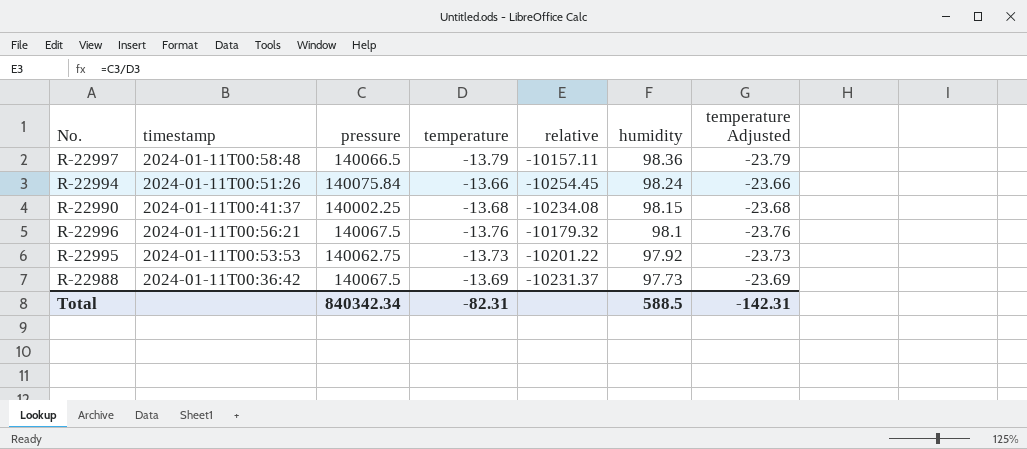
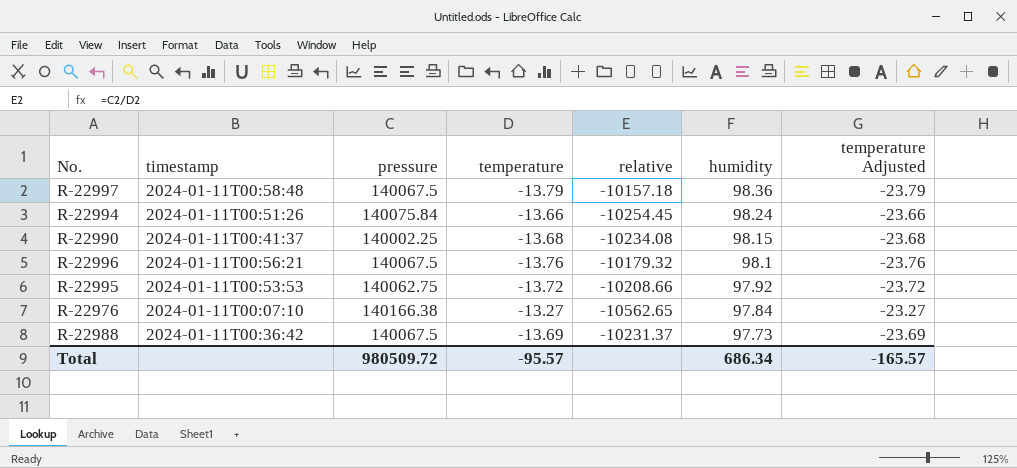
R-22997 | pressure: 140066.5 -> 140067.5
R-22997 | relative: -10157.11 -> -10157.18
R-22995 | temperature: -13.73 -> -13.72
R-22995 | relative: -10201.22 -> -10208.66
R-22995 | temperature Adjusted: -23.73 -> -23.72
row R-22976: none -> 2024-01-11T00:07:10 | 140166.38 | -13.27 | -10562.65 | 97.84 | -23.27
Total | pressure: 840342.34 -> 980509.72
Total | temperature: -82.31 -> -95.57
Total | humidity: 588.5 -> 686.34
Total | temperature Adjusted: -142.31 -> -165.57

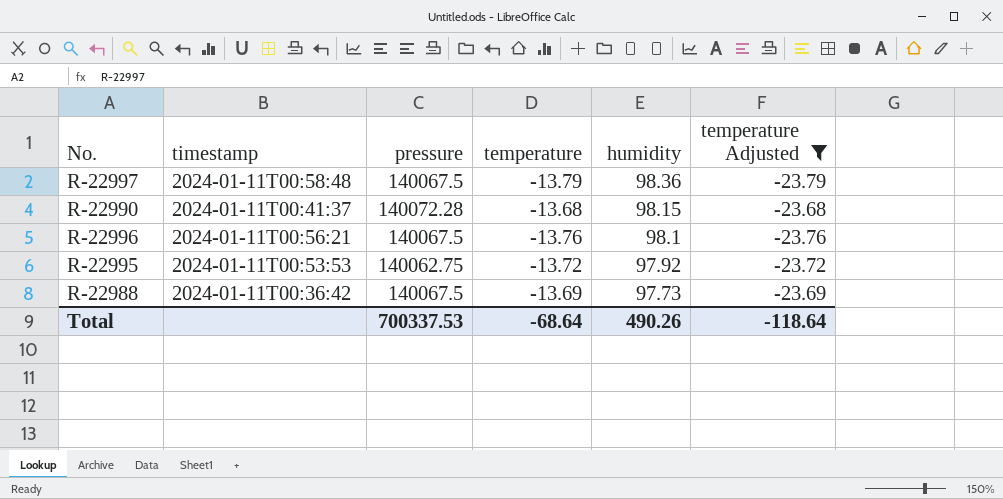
filter: none -> temperature Adjusted <= -23.68
column relative | formula: [pressure] / [temperature] -> none
R-22990 | pressure: 140002.25 -> 140072.28
Total | pressure: 980509.72 -> 700337.53
Total | temperature: -95.57 -> -68.64
Total | humidity: 686.34 -> 490.26
Total | temperature Adjusted: -165.57 -> -118.64

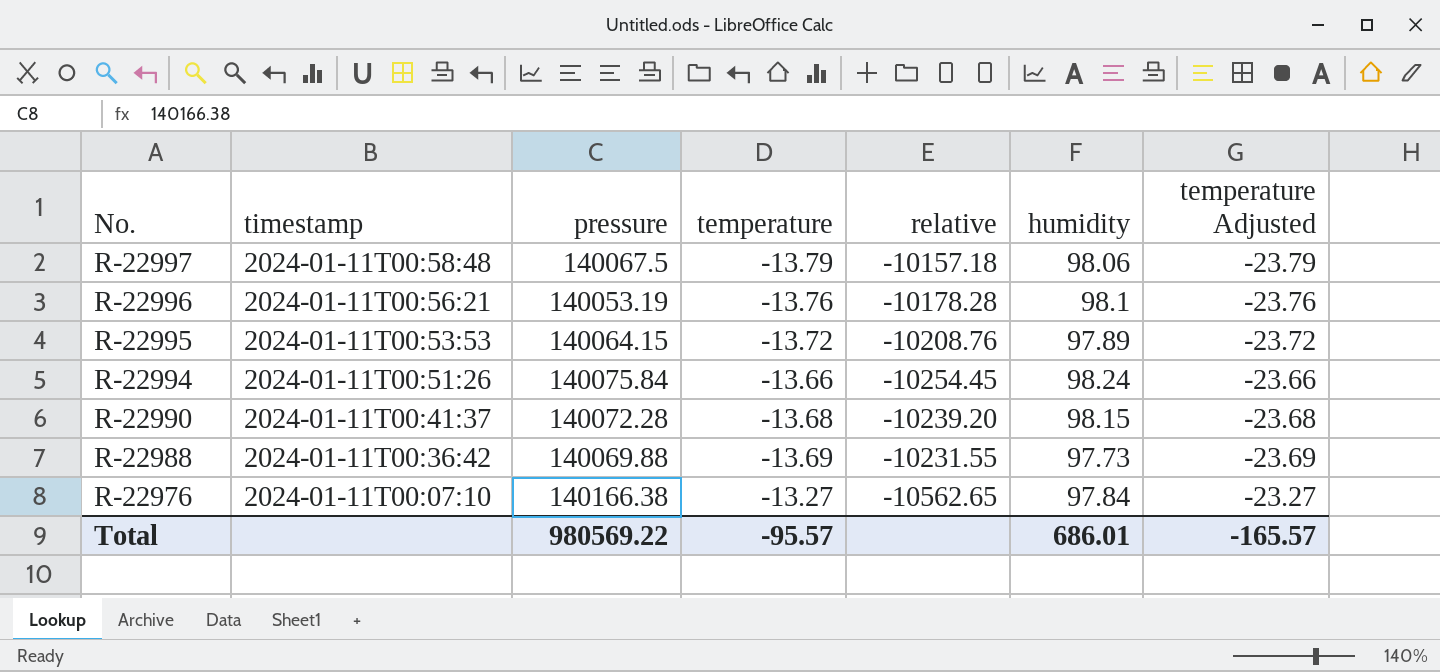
filter: temperature Adjusted <= -23.68 -> none
row order: humidity descending -> No. descending
column relative | formula: none -> [pressure] / [temperature]
R-22997 | humidity: 98.36 -> 98.06
R-22996 | pressure: 140067.5 -> 140053.19
R-22995 | pressure: 140062.75 -> 140064.15
R-22995 | humidity: 97.92 -> 97.89
R-22988 | pressure: 140067.5 -> 140069.88
Total | pressure: 700337.53 -> 980569.22
Total | temperature: -68.64 -> -95.57
Total | humidity: 490.26 -> 686.01
Total | temperature Adjusted: -118.64 -> -165.57

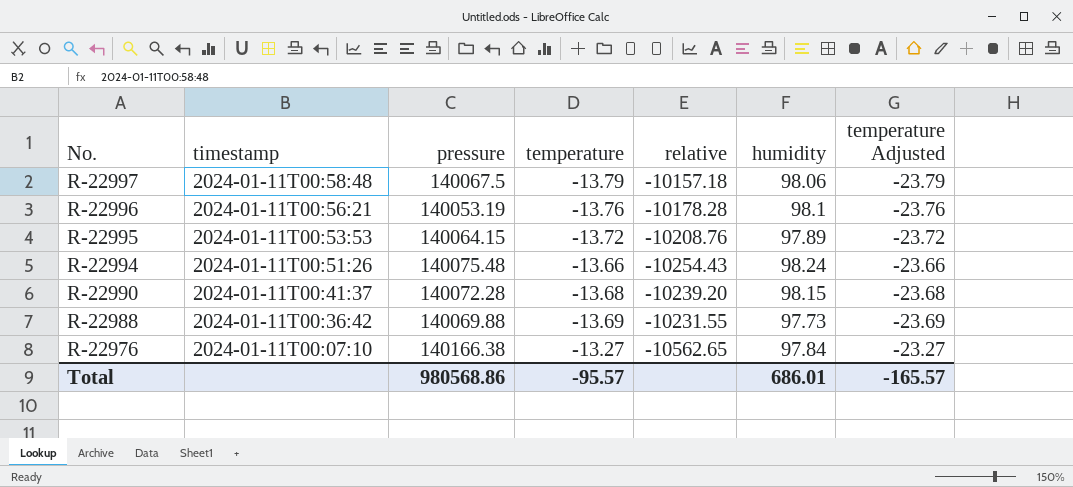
R-22994 | pressure: 140075.84 -> 140075.48
R-22994 | relative: -10254.45 -> -10254.43
Total | pressure: 980569.22 -> 980568.86

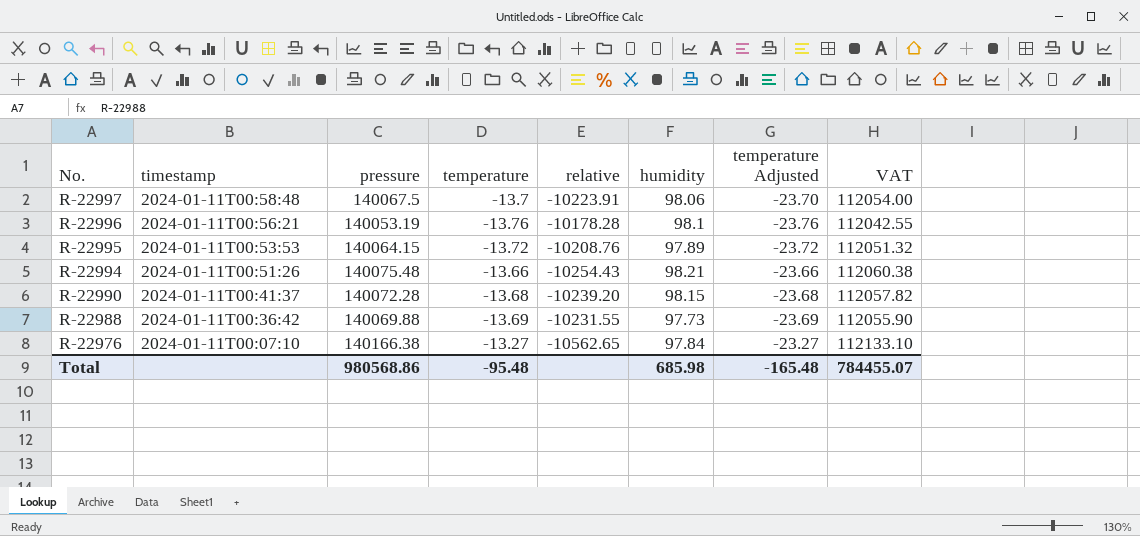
column VAT | formula: none -> [pressure] * 0.8
R-22997 | temperature: -13.79 -> -13.7
R-22997 | relative: -10157.18 -> -10223.91
R-22997 | temperature Adjusted: -23.79 -> -23.70
R-22994 | humidity: 98.24 -> 98.21
Total | temperature: -95.57 -> -95.48
Total | humidity: 686.01 -> 685.98
Total | temperature Adjusted: -165.57 -> -165.48

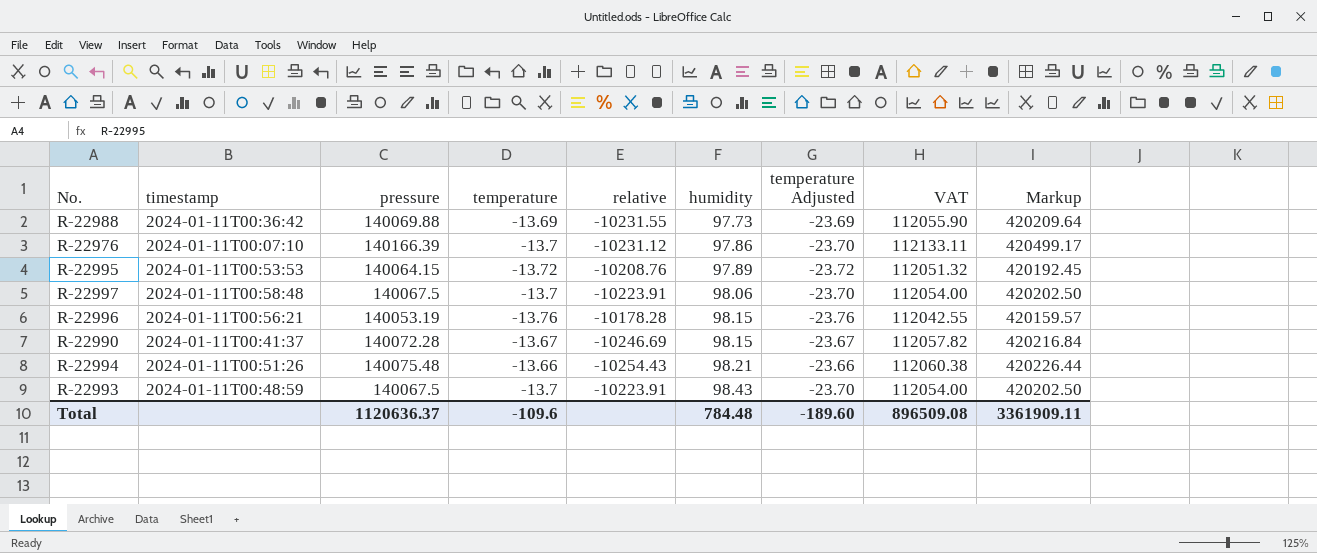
row order: No. descending -> humidity ascending
column Markup | formula: none -> [pressure] * 3
R-22976 | pressure: 140166.38 -> 140166.39
R-22976 | temperature: -13.27 -> -13.7
R-22976 | relative: -10562.65 -> -10231.12
R-22976 | humidity: 97.84 -> 97.86
R-22976 | temperature Adjusted: -23.27 -> -23.70
R-22976 | VAT: 112133.10 -> 112133.11
R-22996 | humidity: 98.1 -> 98.15
R-22990 | temperature: -13.68 -> -13.67
R-22990 | relative: -10239.20 -> -10246.69
R-22990 | temperature Adjusted: -23.68 -> -23.67
row R-22993: none -> 2024-01-11T00:48:59 | 140067.5 | -13.7 | -10223.91 | 98.43 | -23.70 | 112054.00 | 420202.50
Total | pressure: 980568.86 -> 1120636.37
Total | temperature: -95.48 -> -109.6
Total | humidity: 685.98 -> 784.48
Total | temperature Adjusted: -165.48 -> -189.60
Total | VAT: 784455.07 -> 896509.08

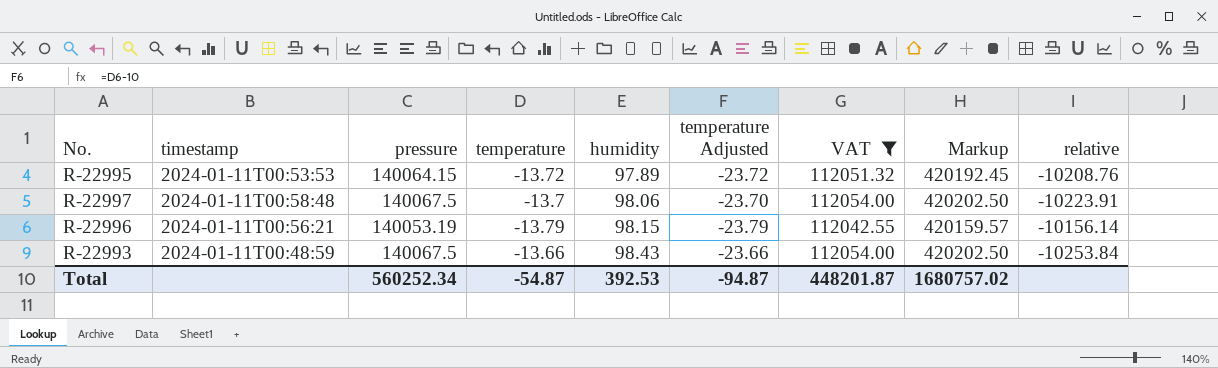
filter: none -> VAT <= 112054.00
column relative | position: 5 -> 9
R-22996 | temperature: -13.76 -> -13.79
R-22996 | temperature Adjusted: -23.76 -> -23.79
R-22996 | relative: -10178.28 -> -10156.14
R-22993 | temperature: -13.7 -> -13.66
R-22993 | temperature Adjusted: -23.70 -> -23.66
R-22993 | relative: -10223.91 -> -10253.84
Total | pressure: 1120636.37 -> 560252.34
Total | temperature: -109.6 -> -54.87
Total | humidity: 784.48 -> 392.53
Total | temperature Adjusted: -189.60 -> -94.87
Total | VAT: 896509.08 -> 448201.87
Total | Markup: 3361909.11 -> 1680757.02

